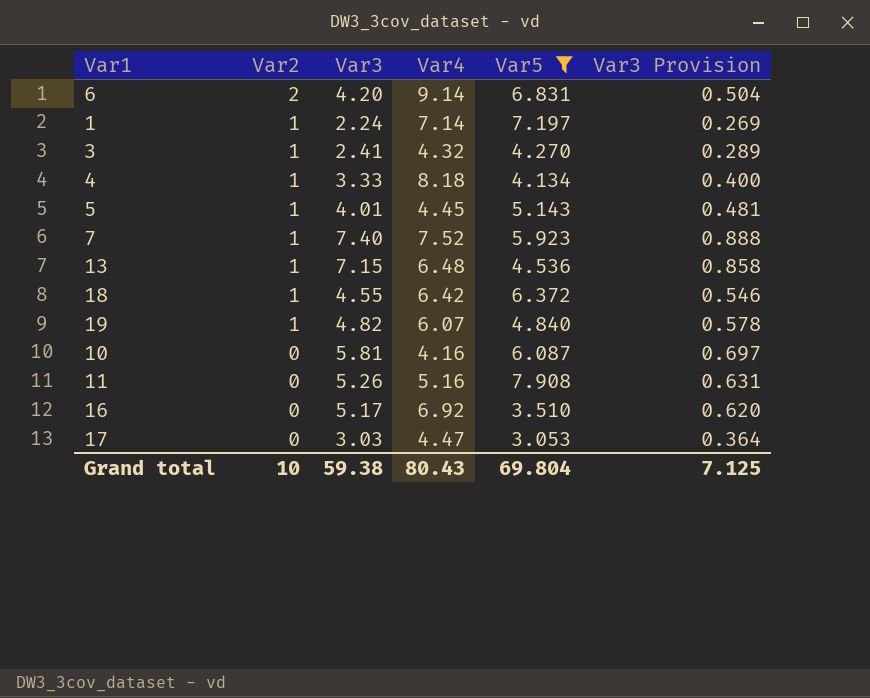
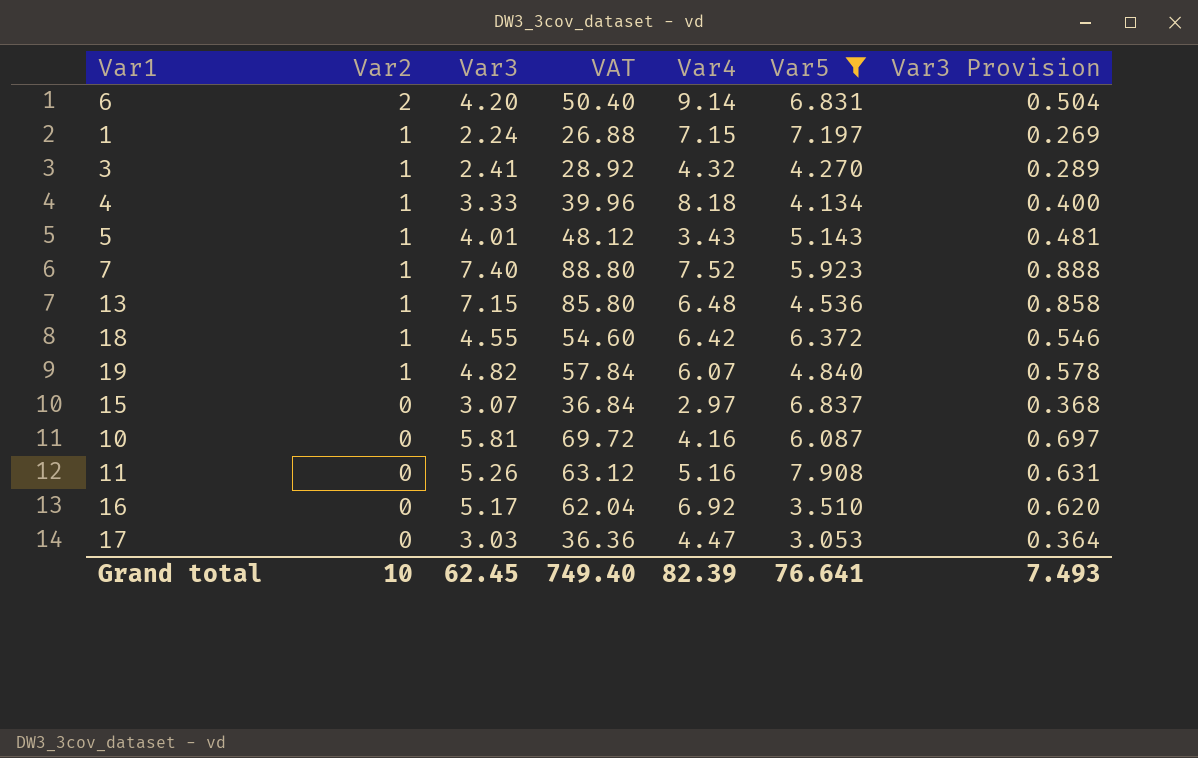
column VAT | formula: none -> [Var3] * 12
1 | Var4: 7.14 -> 7.15
5 | Var4: 4.45 -> 3.43
row 15: none -> 0 | 3.07 | 36.84 | 2.97 | 6.837 | 0.368
Grand total | Var3: 59.38 -> 62.45
Grand total | Var4: 80.43 -> 82.39
Grand total | Var5: 69.804 -> 76.641
Grand total | Var3 Provision: 7.125 -> 7.493

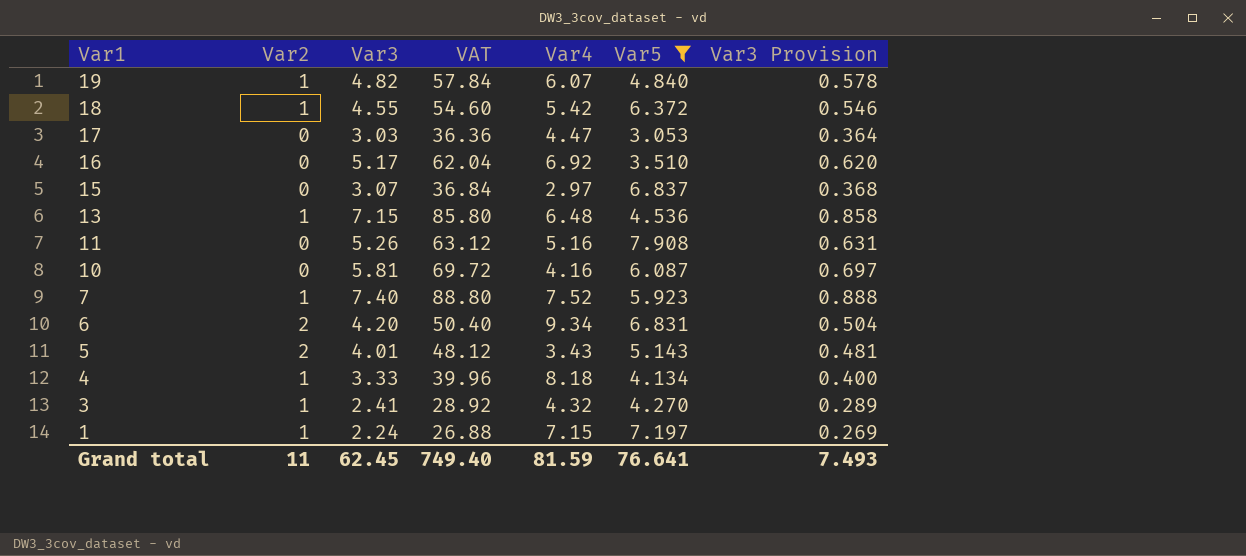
row order: Var2 descending -> Var1 descending
18 | Var4: 6.42 -> 5.42
6 | Var4: 9.14 -> 9.34
5 | Var2: 1 -> 2
Grand total | Var2: 10 -> 11
Grand total | Var4: 82.39 -> 81.59

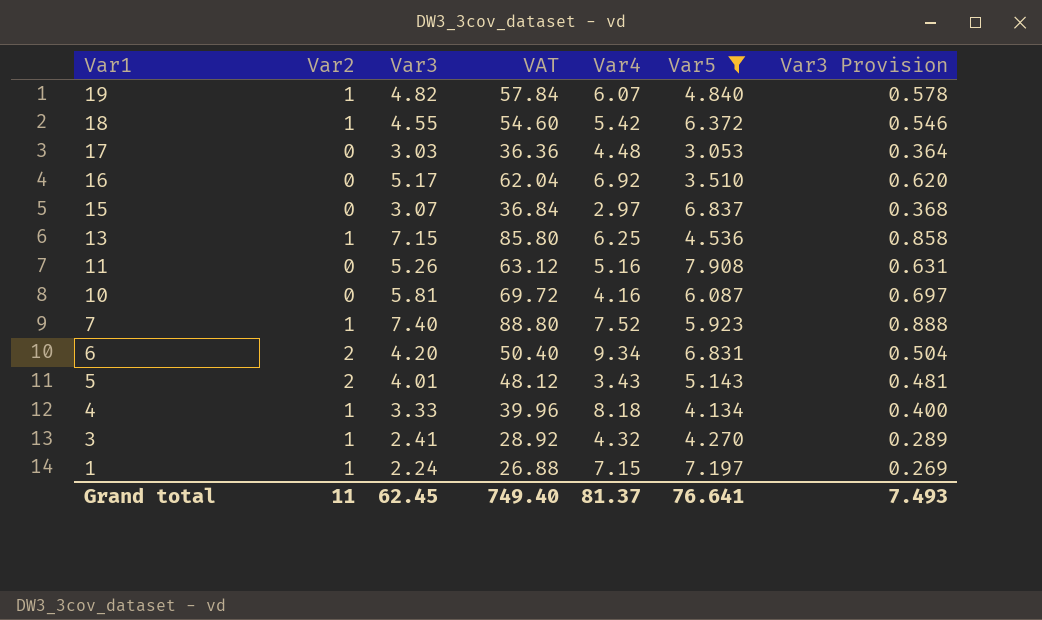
17 | Var4: 4.47 -> 4.48
13 | Var4: 6.48 -> 6.25
Grand total | Var4: 81.59 -> 81.37

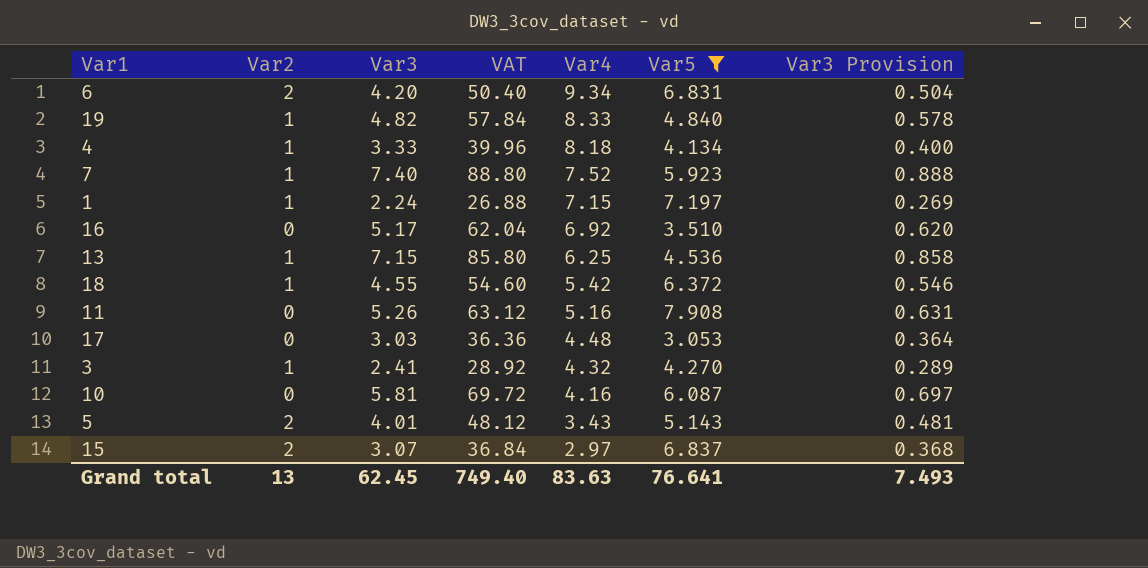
row order: Var1 descending -> Var4 descending
19 | Var4: 6.07 -> 8.33
15 | Var2: 0 -> 2
Grand total | Var2: 11 -> 13
Grand total | Var4: 81.37 -> 83.63

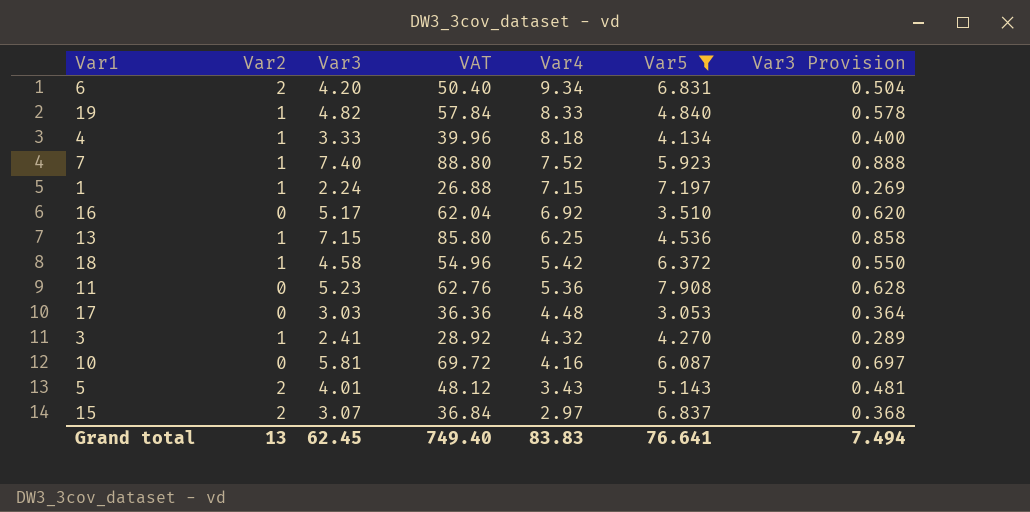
18 | Var3: 4.55 -> 4.58
18 | VAT: 54.60 -> 54.96
18 | Var3 Provision: 0.546 -> 0.550
11 | Var3: 5.26 -> 5.23
11 | VAT: 63.12 -> 62.76
11 | Var4: 5.16 -> 5.36
11 | Var3 Provision: 0.631 -> 0.628
Grand total | Var4: 83.63 -> 83.83
Grand total | Var3 Provision: 7.493 -> 7.494

